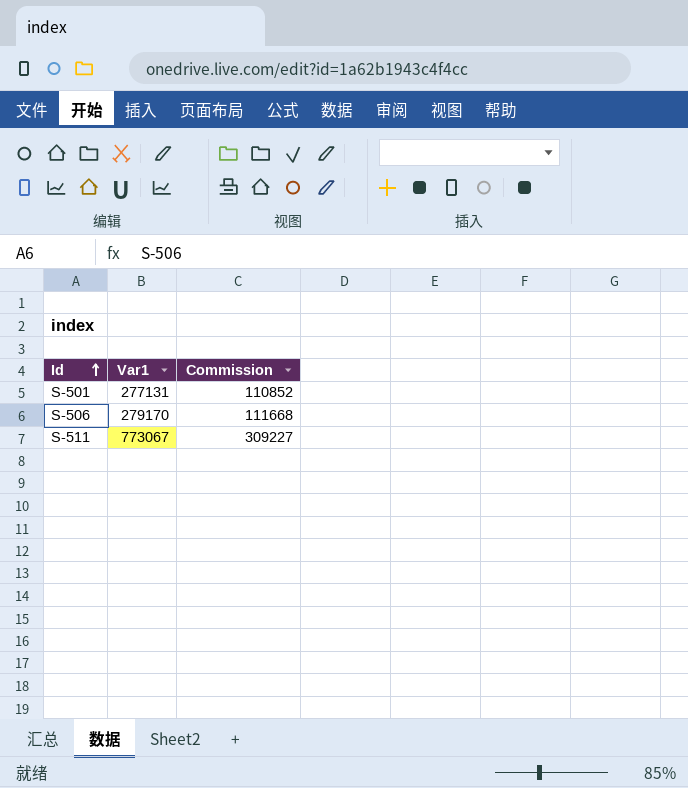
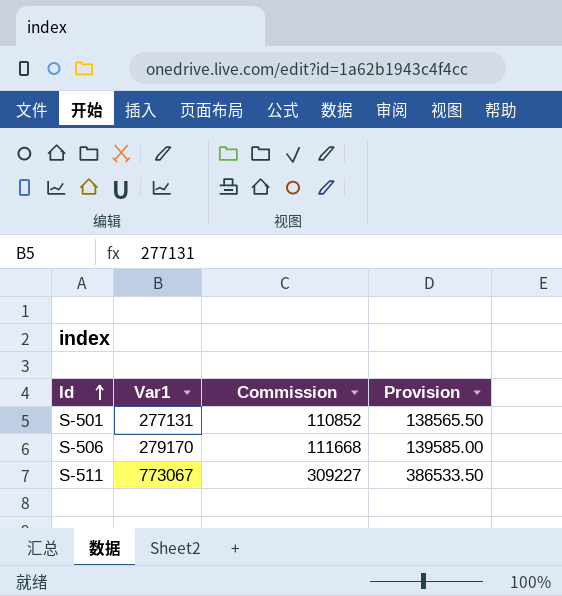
column Provision | formula: none -> [Var1] * 0.5

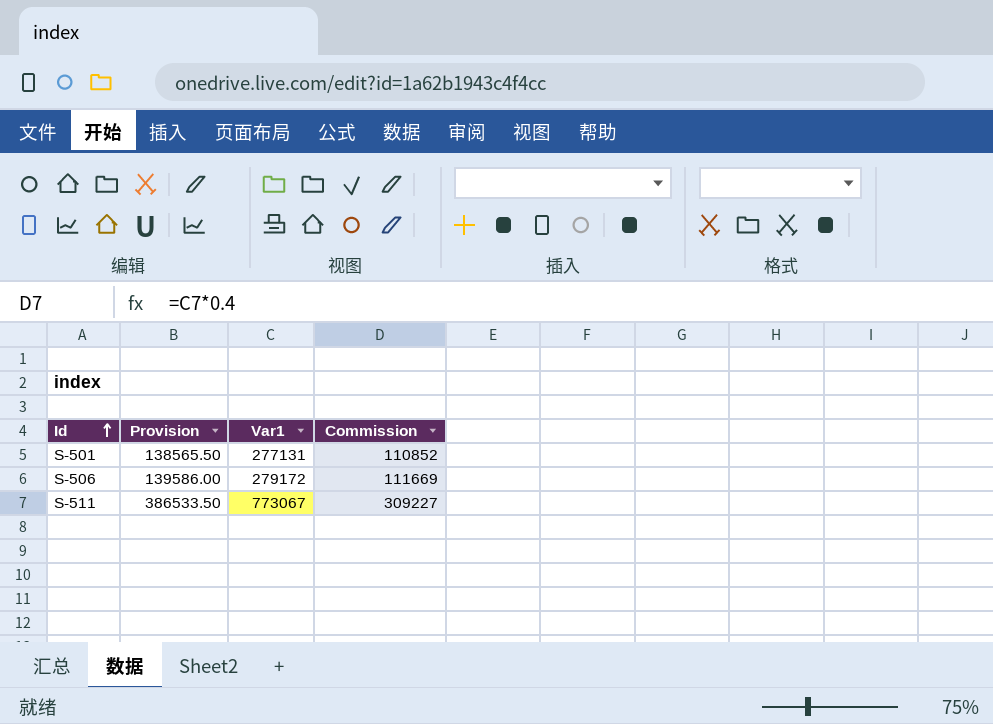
column Provision | position: 4 -> 2
S-506 | Provision: 139585.00 -> 139586.00
S-506 | Var1: 279170 -> 279172
S-506 | Commission: 111668 -> 111669

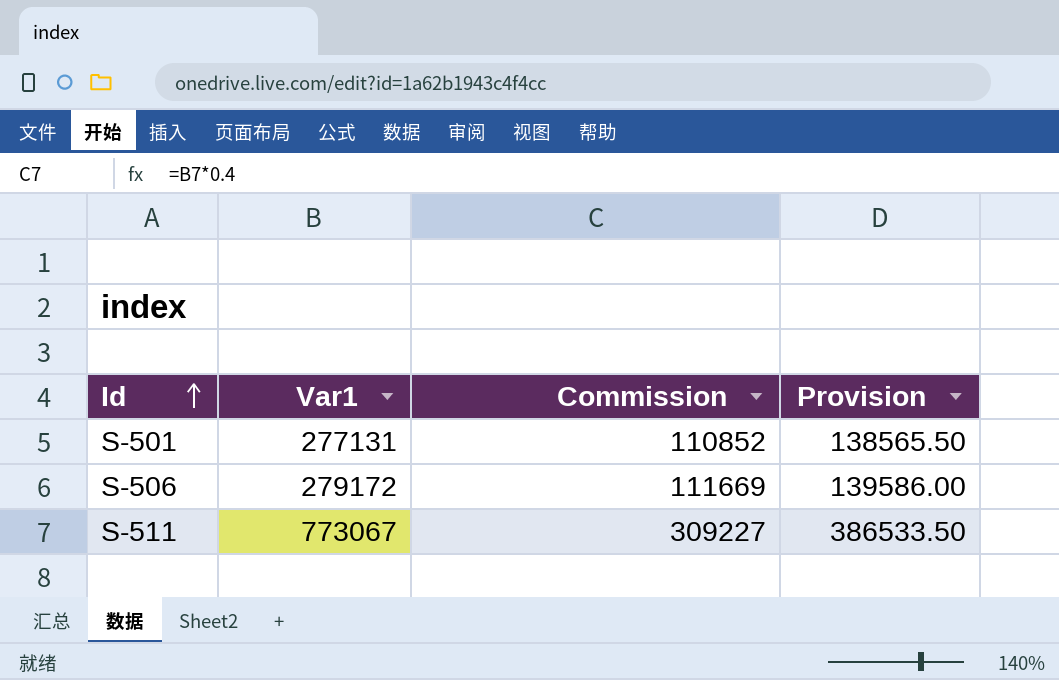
column Provision | position: 2 -> 4

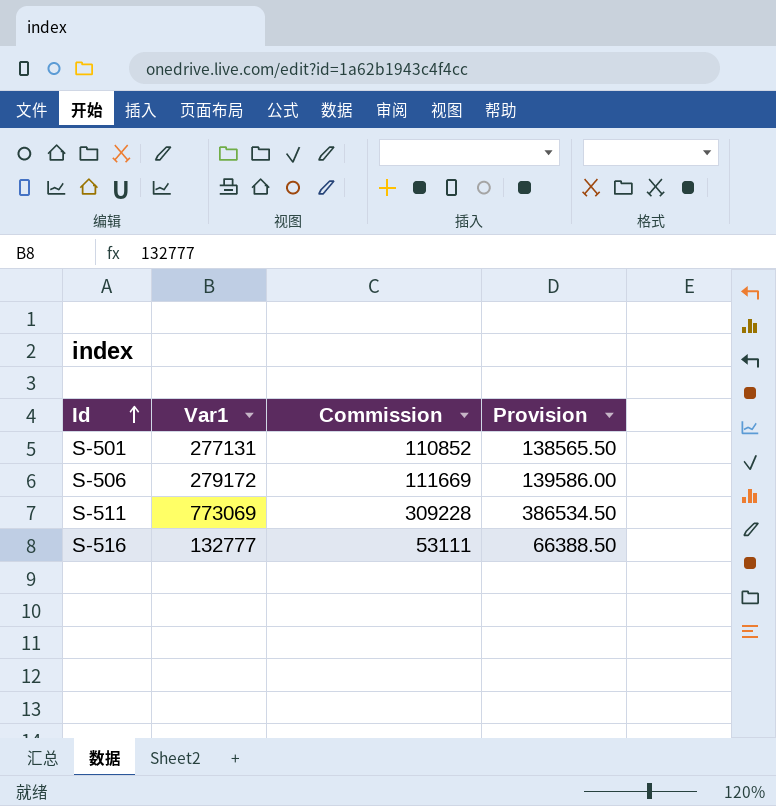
S-511 | Var1: 773067 -> 773069
S-511 | Commission: 309227 -> 309228
S-511 | Provision: 386533.50 -> 386534.50
row S-516: none -> 132777 | 53111 | 66388.50

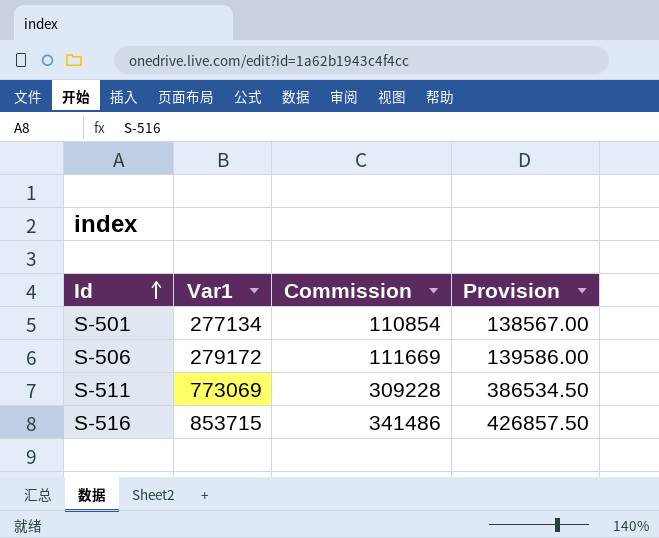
S-501 | Var1: 277131 -> 277134
S-501 | Commission: 110852 -> 110854
S-501 | Provision: 138565.50 -> 138567.00
S-516 | Var1: 132777 -> 853715
S-516 | Commission: 53111 -> 341486
S-516 | Provision: 66388.50 -> 426857.50

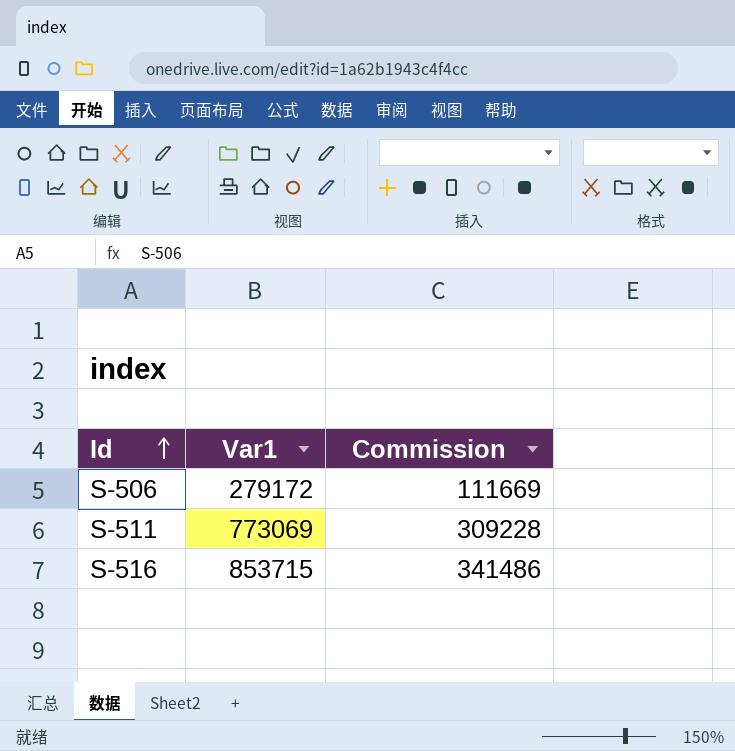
column Provision | formula: [Var1] * 0.5 -> none
row S-501: 277134 | 110854 | 138567.00 -> none

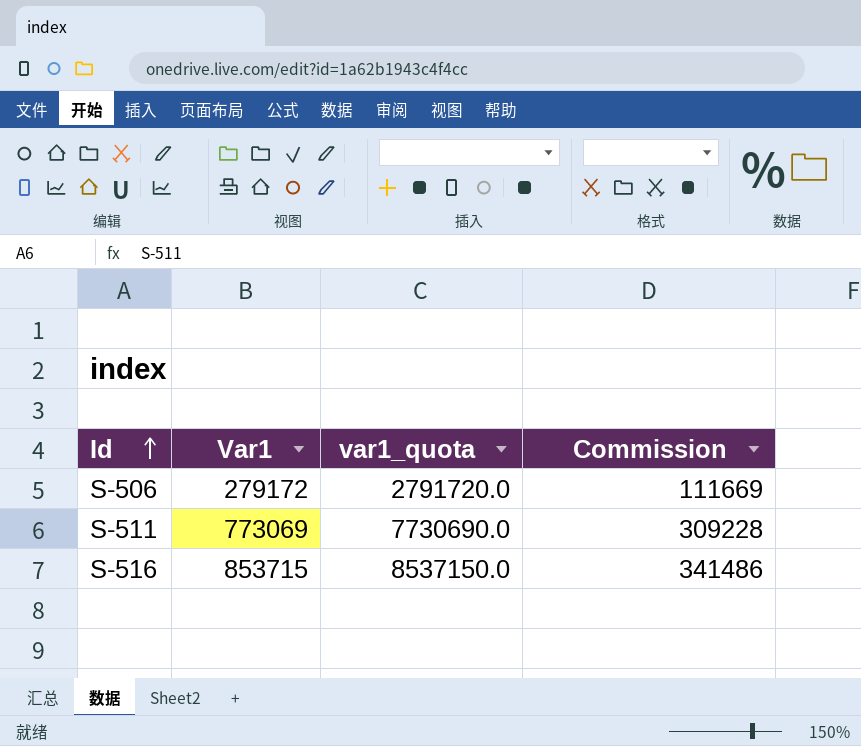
column var1_quota | formula: none -> [Var1] * 10

